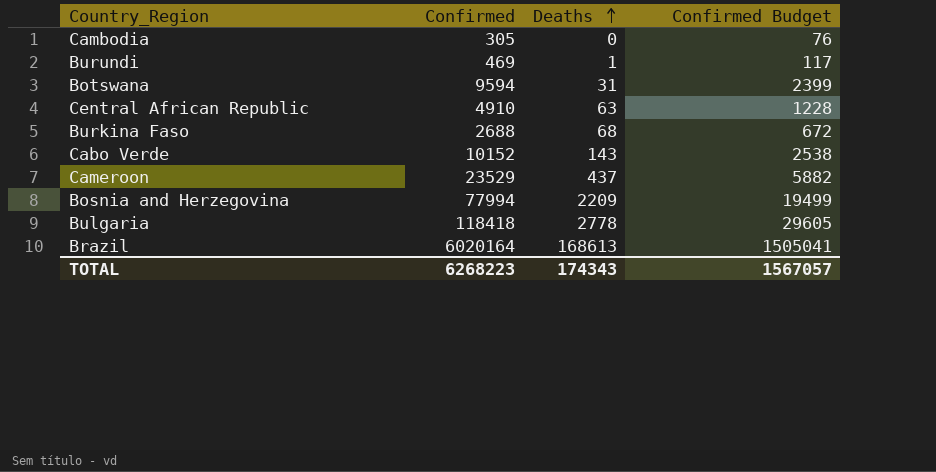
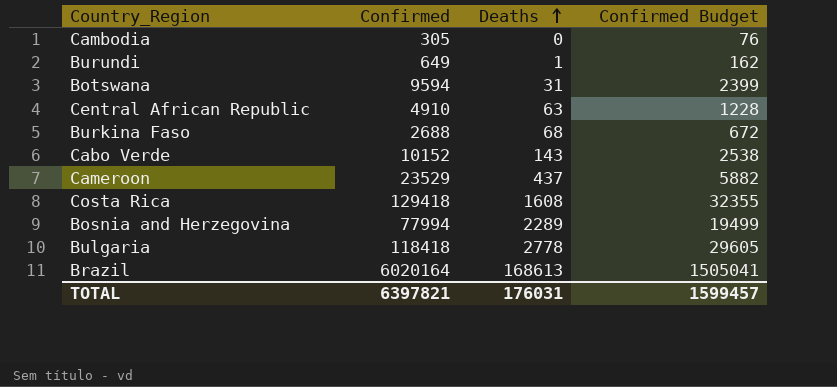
Burundi | Confirmed: 469 -> 649
Burundi | Confirmed Budget: 117 -> 162
row Costa Rica: none -> 129418 | 1608 | 32355
Bosnia and Herzegovina | Deaths: 2209 -> 2289
TOTAL | Confirmed: 6268223 -> 6397821
TOTAL | Deaths: 174343 -> 176031
TOTAL | Confirmed Budget: 1567057 -> 1599457

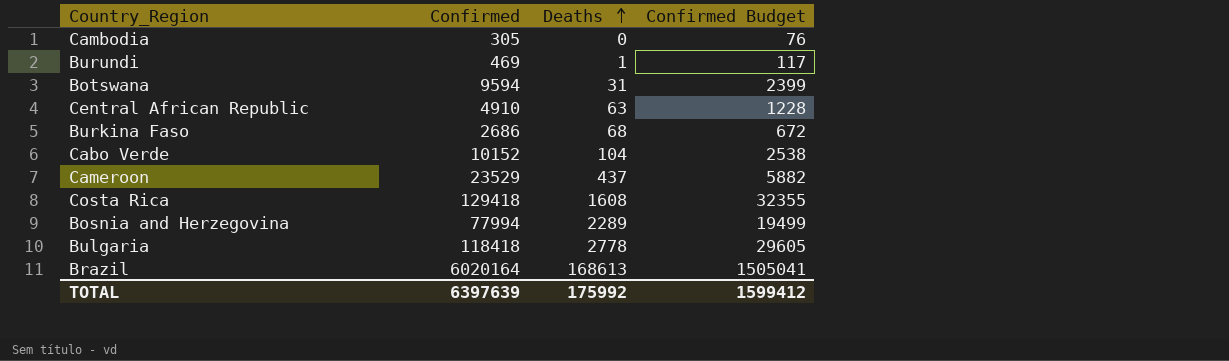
Burundi | Confirmed: 649 -> 469
Burundi | Confirmed Budget: 162 -> 117
Burkina Faso | Confirmed: 2688 -> 2686
Cabo Verde | Deaths: 143 -> 104
TOTAL | Confirmed: 6397821 -> 6397639
TOTAL | Deaths: 176031 -> 175992
TOTAL | Confirmed Budget: 1599457 -> 1599412

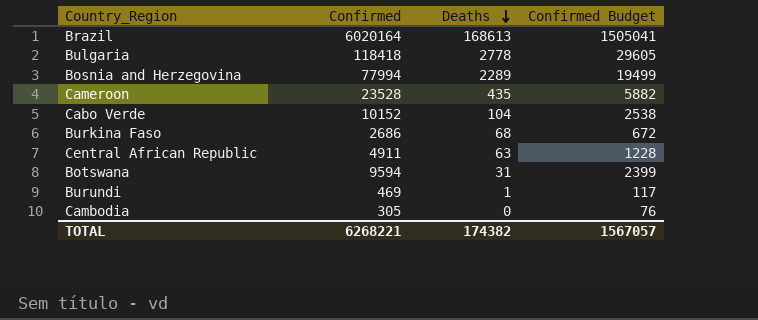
row order: Deaths ascending -> Deaths descending
row Costa Rica: 129418 | 1608 | 32355 -> none
Cameroon | Confirmed: 23529 -> 23528
Cameroon | Deaths: 437 -> 435
Central African Republic | Confirmed: 4910 -> 4911
TOTAL | Confirmed: 6397639 -> 6268221
TOTAL | Deaths: 175992 -> 174382
TOTAL | Confirmed Budget: 1599412 -> 1567057

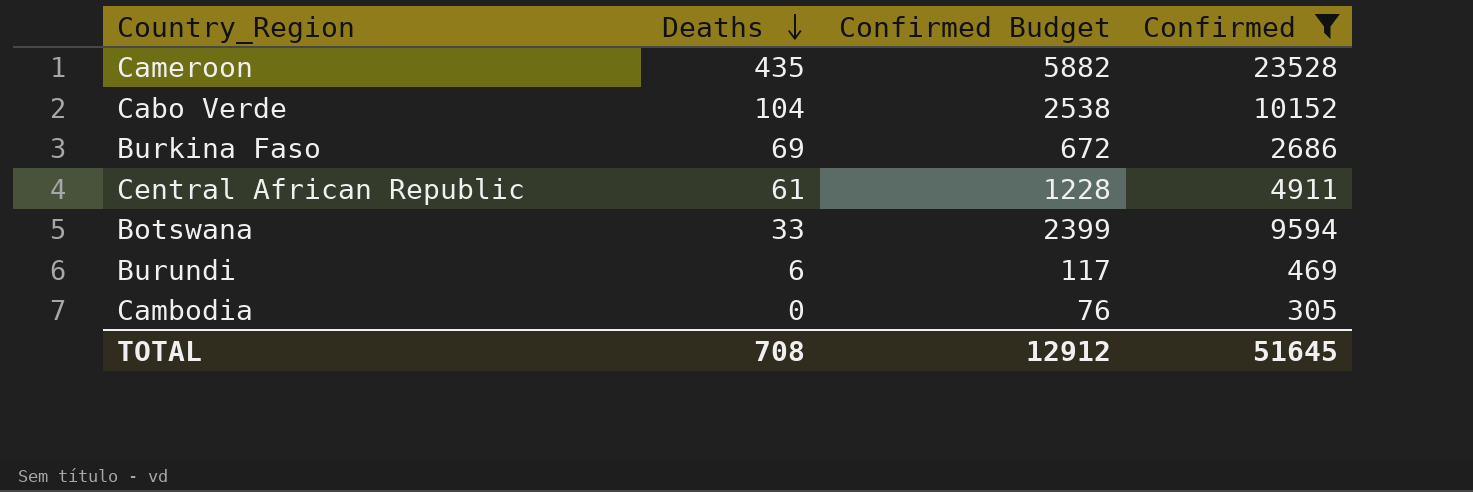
filter: none -> Confirmed <= 23528
column Confirmed | position: 2 -> 4
Burkina Faso | Deaths: 68 -> 69
Central African Republic | Deaths: 63 -> 61
Botswana | Deaths: 31 -> 33
Burundi | Deaths: 1 -> 6
TOTAL | Deaths: 174382 -> 708
TOTAL | Confirmed Budget: 1567057 -> 12912
TOTAL | Confirmed: 6268221 -> 51645

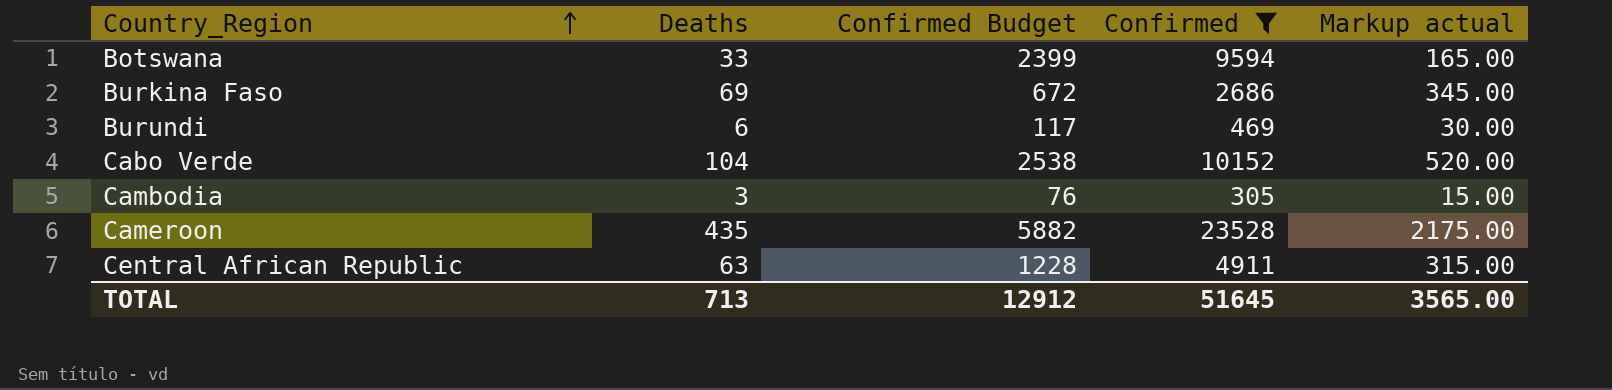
row order: Deaths descending -> Country_Region ascending
column Markup actual | formula: none -> [Deaths] * 5
Cambodia | Deaths: 0 -> 3
Central African Republic | Deaths: 61 -> 63
TOTAL | Deaths: 708 -> 713

